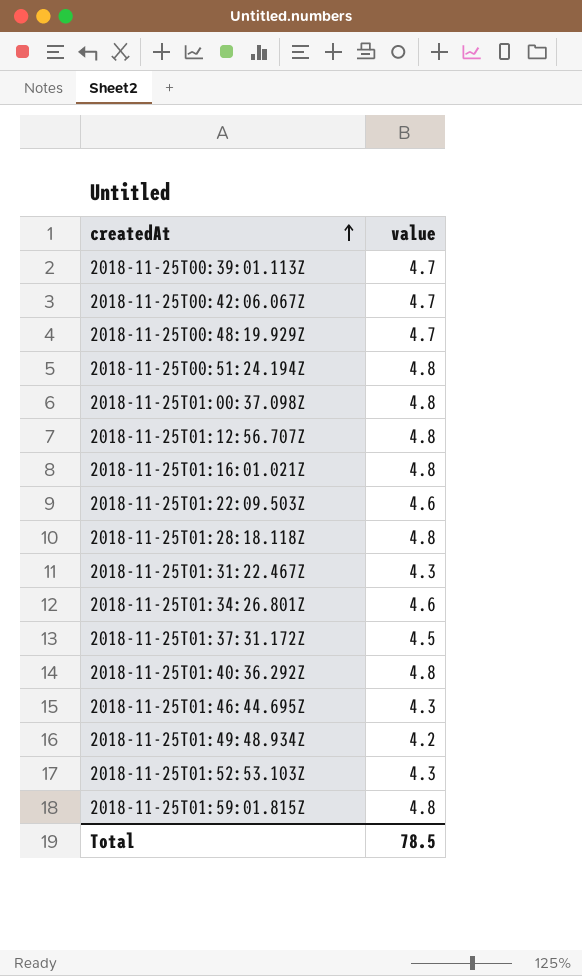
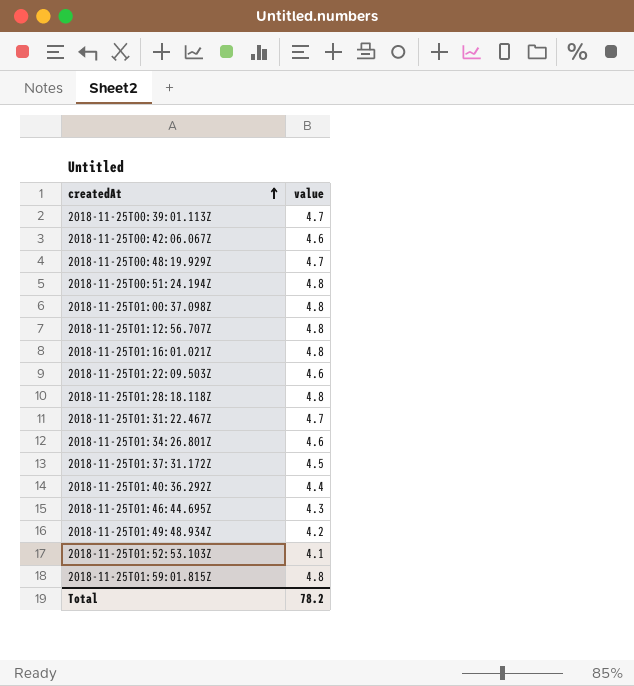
2018-11-25T00:42:06.067Z | value: 4.7 -> 4.6
2018-11-25T01:31:22.467Z | value: 4.3 -> 4.7
2018-11-25T01:40:36.292Z | value: 4.8 -> 4.4
2018-11-25T01:52:53.103Z | value: 4.3 -> 4.1
Total | value: 78.5 -> 78.2

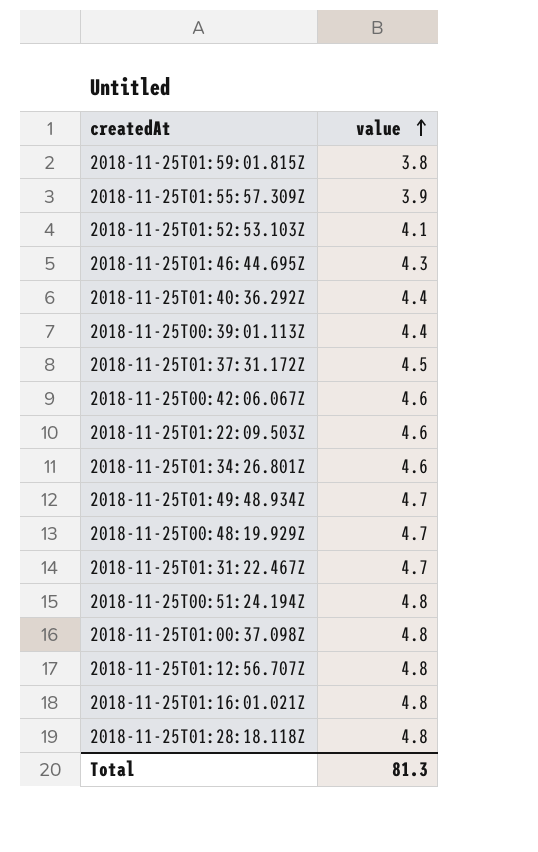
row order: createdAt ascending -> value ascending
2018-11-25T01:59:01.815Z | value: 4.8 -> 3.8
row 2018-11-25T01:55:57.309Z: none -> 3.9
2018-11-25T00:39:01.113Z | value: 4.7 -> 4.4
2018-11-25T01:49:48.934Z | value: 4.2 -> 4.7
Total | value: 78.2 -> 81.3

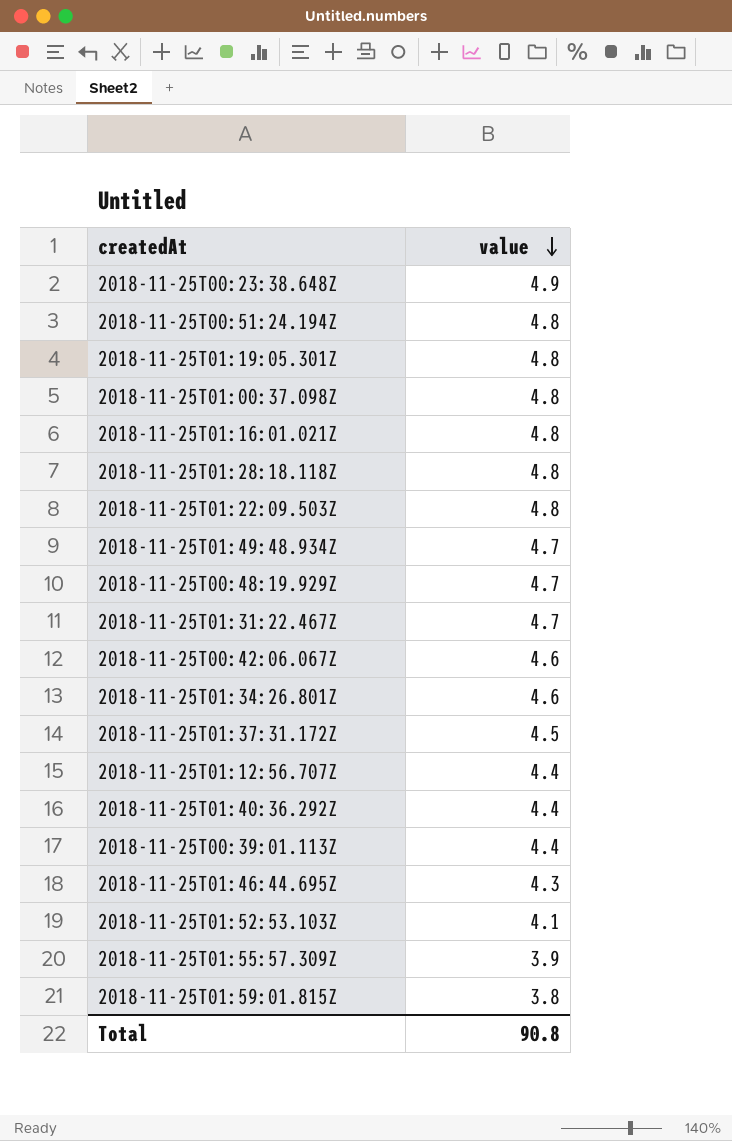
row order: value ascending -> value descending
row 2018-11-25T00:23:38.648Z: none -> 4.9
row 2018-11-25T01:19:05.301Z: none -> 4.8
2018-11-25T01:22:09.503Z | value: 4.6 -> 4.8
2018-11-25T01:12:56.707Z | value: 4.8 -> 4.4
Total | value: 81.3 -> 90.8

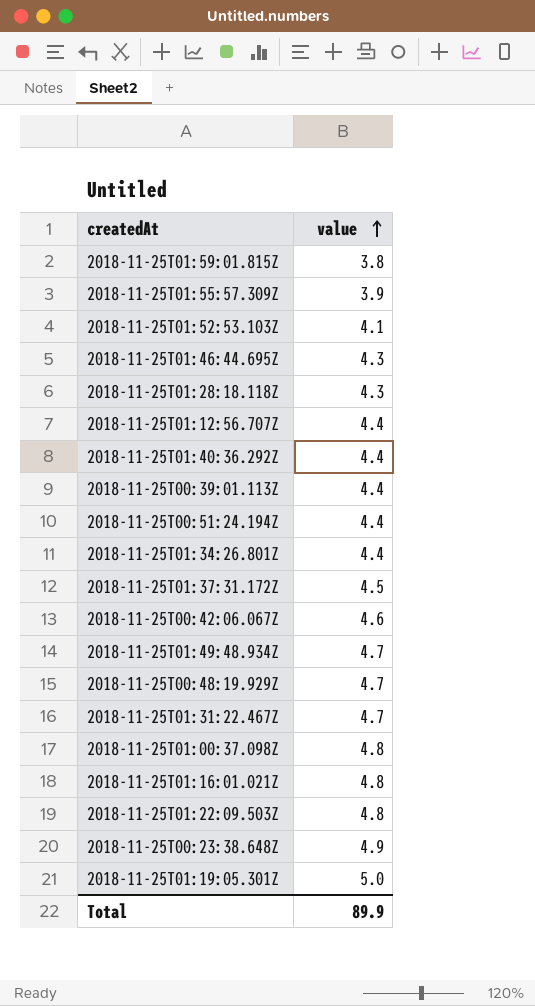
row order: value descending -> value ascending
2018-11-25T01:28:18.118Z | value: 4.8 -> 4.3
2018-11-25T00:51:24.194Z | value: 4.8 -> 4.4
2018-11-25T01:34:26.801Z | value: 4.6 -> 4.4
2018-11-25T01:19:05.301Z | value: 4.8 -> 5.0
Total | value: 90.8 -> 89.9

